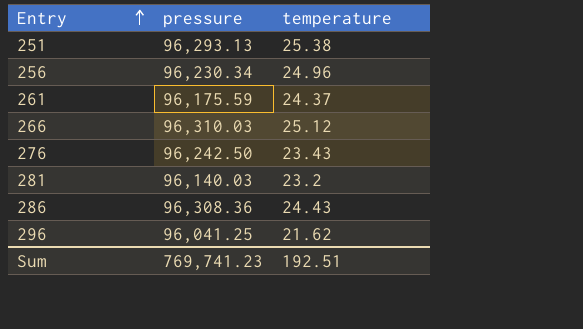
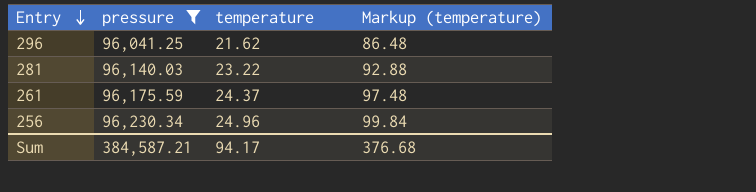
filter: none -> pressure <= 96,230.34
row order: Entry ascending -> Entry descending
column Markup (temperature) | formula: none -> [temperature] * 4
281 | temperature: 23.2 -> 23.22
Sum | pressure: 769,741.23 -> 384,587.21
Sum | temperature: 192.51 -> 94.17

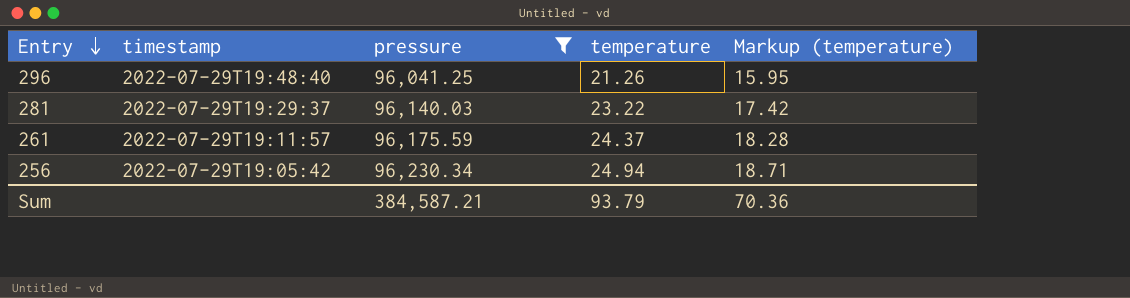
column timestamp | position: none -> 2
column Markup (temperature) | formula: [temperature] * 4 -> [temperature] * 0.75
296 | temperature: 21.62 -> 21.26
256 | temperature: 24.96 -> 24.94
Sum | temperature: 94.17 -> 93.79
Sum | Markup (temperature): 376.68 -> 70.36

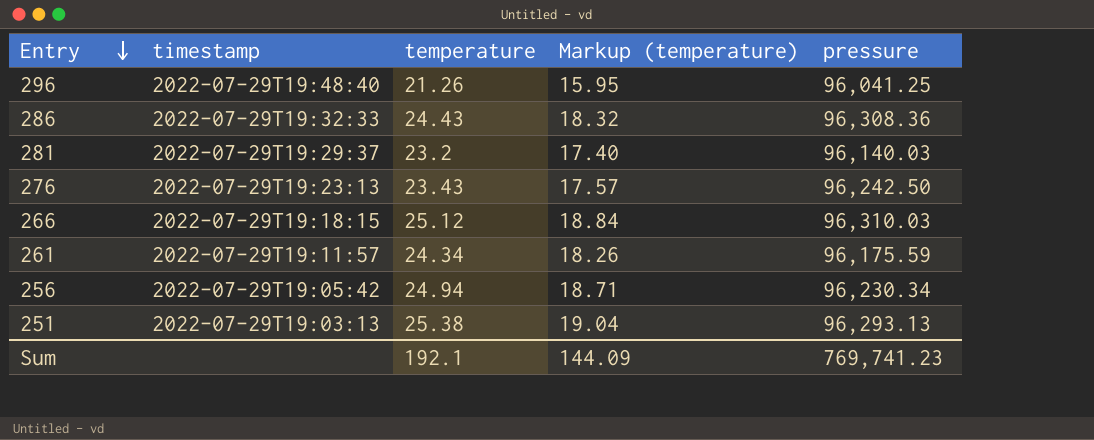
filter: pressure <= 96,230.34 -> none
column pressure | position: 3 -> 5
281 | temperature: 23.22 -> 23.2
281 | Markup (temperature): 17.42 -> 17.40
261 | temperature: 24.37 -> 24.34
261 | Markup (temperature): 18.28 -> 18.26
Sum | temperature: 93.79 -> 192.1
Sum | Markup (temperature): 70.36 -> 144.09
Sum | pressure: 384,587.21 -> 769,741.23

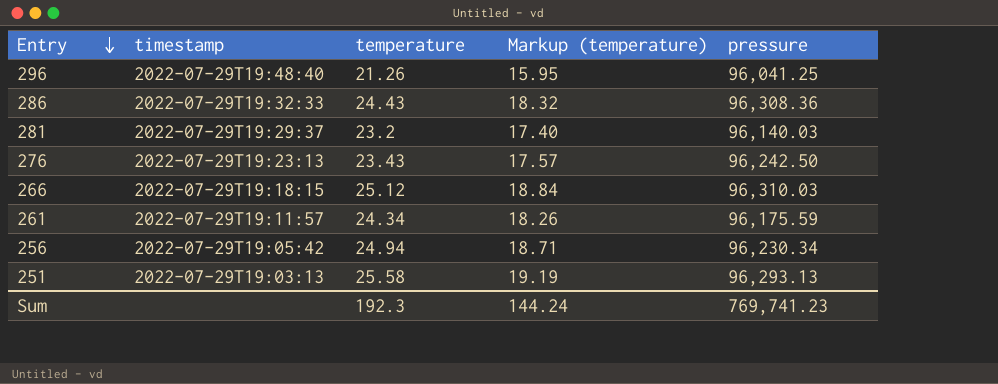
251 | temperature: 25.38 -> 25.58
251 | Markup (temperature): 19.04 -> 19.19
Sum | temperature: 192.1 -> 192.3
Sum | Markup (temperature): 144.09 -> 144.24

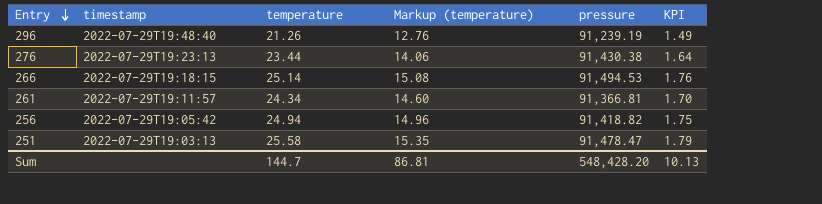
column Markup (temperature) | formula: [temperature] * 0.75 -> [temperature] * 0.6
column KPI | formula: none -> [temperature] * 0.07
row 286: 2022-07-29T19:32:33 | 24.43 | 18.32 | 96,308.36 -> none
row 281: 2022-07-29T19:29:37 | 23.2 | 17.40 | 96,140.03 -> none
296 | pressure: 96,041.25 -> 91,239.19
276 | temperature: 23.43 -> 23.44
276 | pressure: 96,242.50 -> 91,430.38
266 | temperature: 25.12 -> 25.14
266 | pressure: 96,310.03 -> 91,494.53
261 | pressure: 96,175.59 -> 91,366.81
256 | pressure: 96,230.34 -> 91,418.82
251 | pressure: 96,293.13 -> 91,478.47
Sum | temperature: 192.3 -> 144.7
Sum | Markup (temperature): 144.24 -> 86.81
Sum | pressure: 769,741.23 -> 548,428.20

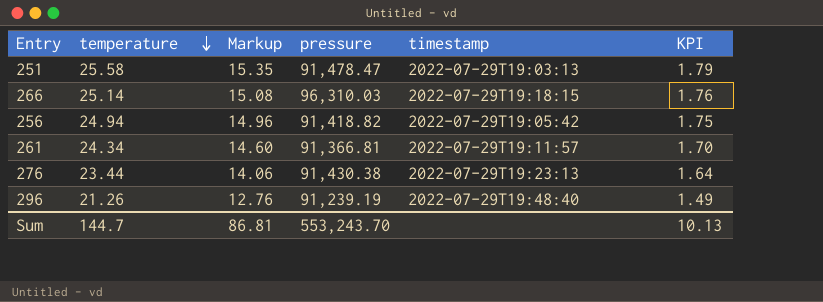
row order: Entry descending -> temperature descending
column name: Markup (temperature) -> Markup
column timestamp | position: 2 -> 5
266 | pressure: 91,494.53 -> 96,310.03
Sum | pressure: 548,428.20 -> 553,243.70

